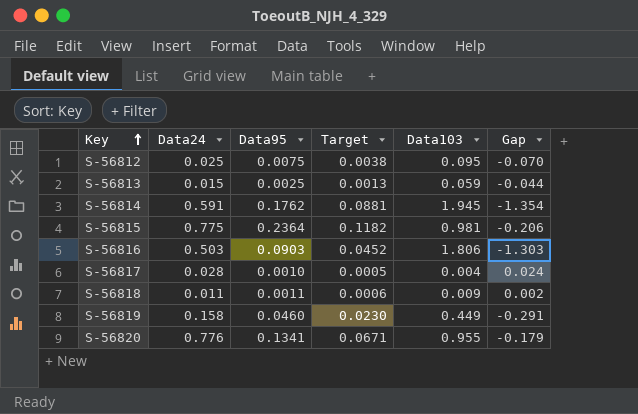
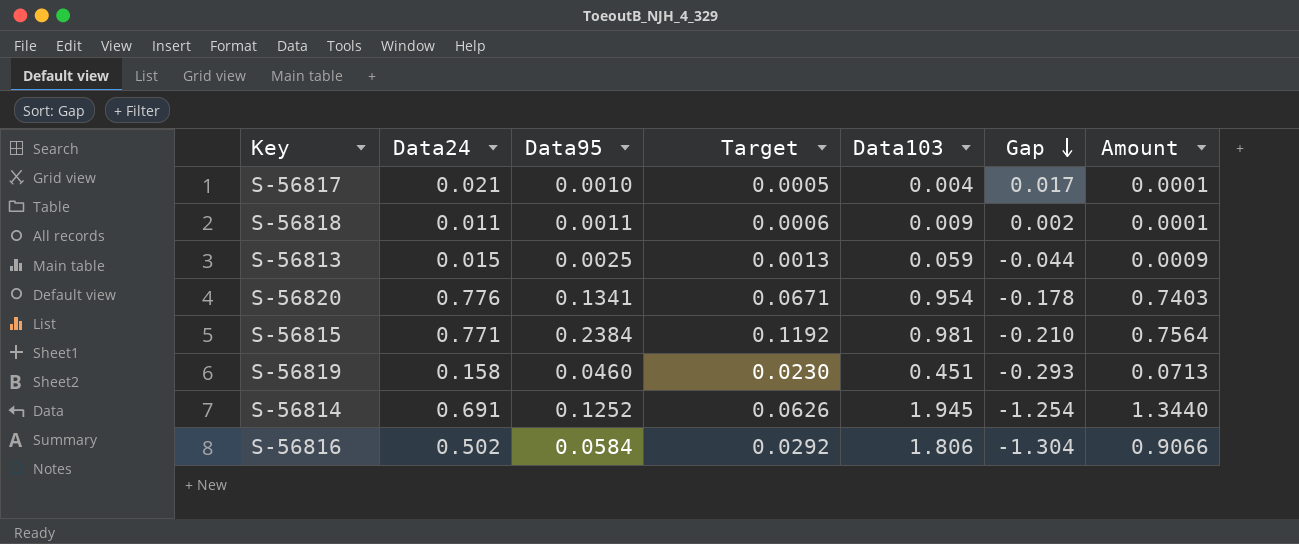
row order: Key ascending -> Gap descending
column Amount | formula: none -> [Data24] * [Data103]
row S-56812: 0.025 | 0.0075 | 0.0038 | 0.095 | -0.070 -> none
S-56817 | Data24: 0.028 -> 0.021
S-56817 | Gap: 0.024 -> 0.017
S-56820 | Data103: 0.955 -> 0.954
S-56820 | Gap: -0.179 -> -0.178
S-56815 | Data24: 0.775 -> 0.771
S-56815 | Data95: 0.2364 -> 0.2384
S-56815 | Target: 0.1182 -> 0.1192
S-56815 | Gap: -0.206 -> -0.210
S-56819 | Data103: 0.449 -> 0.451
S-56819 | Gap: -0.291 -> -0.293
S-56814 | Data24: 0.591 -> 0.691
S-56814 | Data95: 0.1762 -> 0.1252
S-56814 | Target: 0.0881 -> 0.0626
S-56814 | Gap: -1.354 -> -1.254
S-56816 | Data24: 0.503 -> 0.502
S-56816 | Data95: 0.0903 -> 0.0584
S-56816 | Target: 0.0452 -> 0.0292
S-56816 | Gap: -1.303 -> -1.304

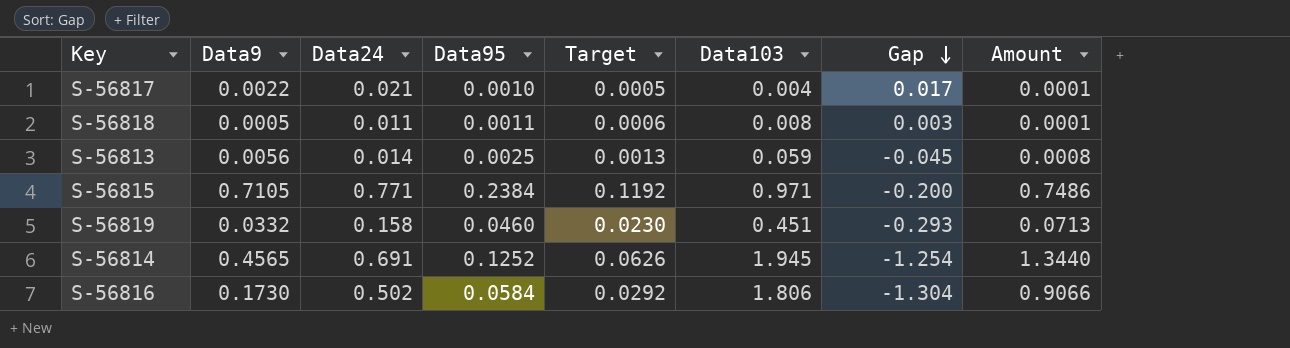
column Data9 | position: none -> 2
row S-56820: 0.776 | 0.1341 | 0.0671 | 0.954 | -0.178 | 0.7403 -> none
S-56818 | Data103: 0.009 -> 0.008
S-56818 | Gap: 0.002 -> 0.003
S-56813 | Data24: 0.015 -> 0.014
S-56813 | Gap: -0.044 -> -0.045
S-56813 | Amount: 0.0009 -> 0.0008
S-56815 | Data103: 0.981 -> 0.971
S-56815 | Gap: -0.210 -> -0.200
S-56815 | Amount: 0.7564 -> 0.7486

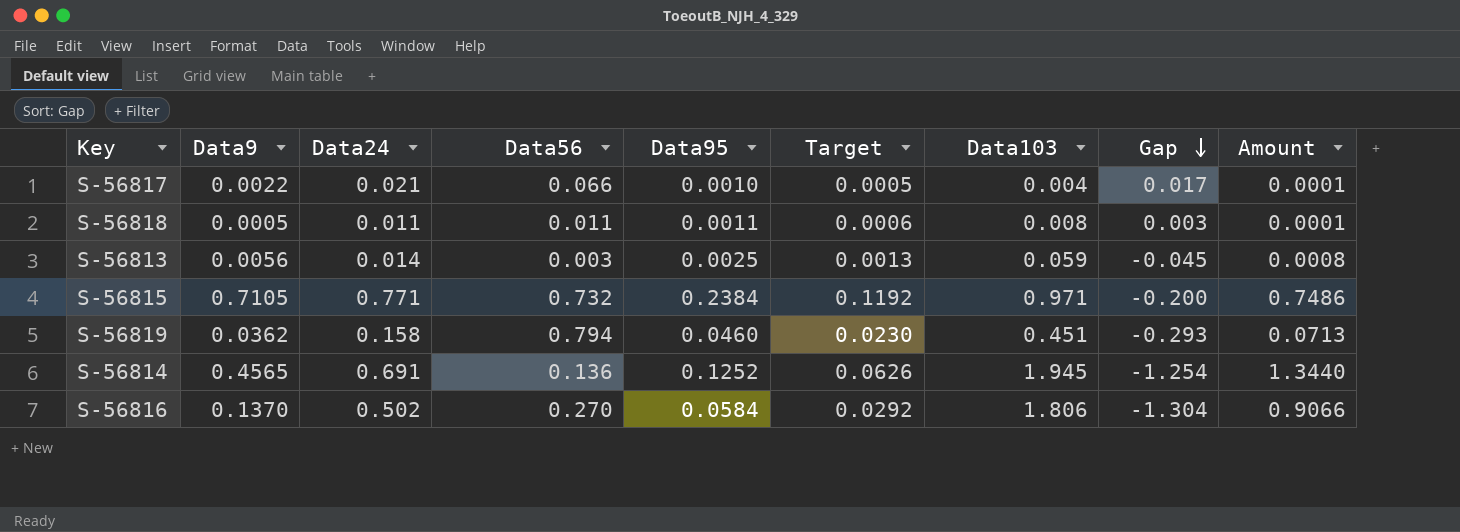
column Data56 | position: none -> 4
S-56819 | Data9: 0.0332 -> 0.0362
S-56816 | Data9: 0.1730 -> 0.1370

